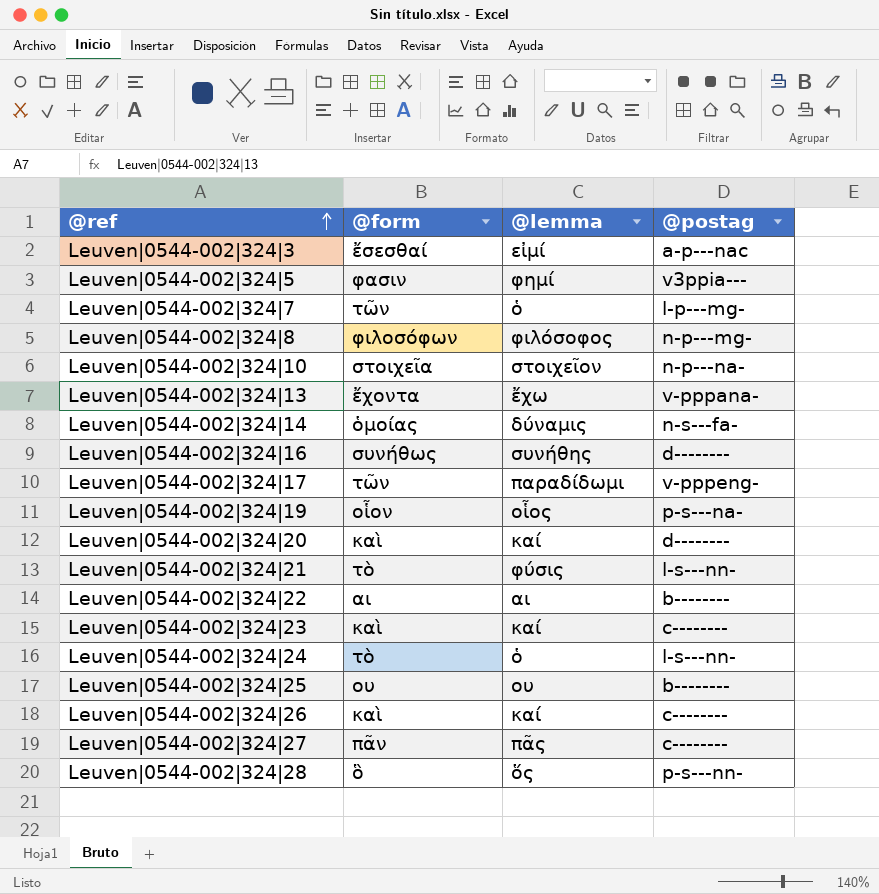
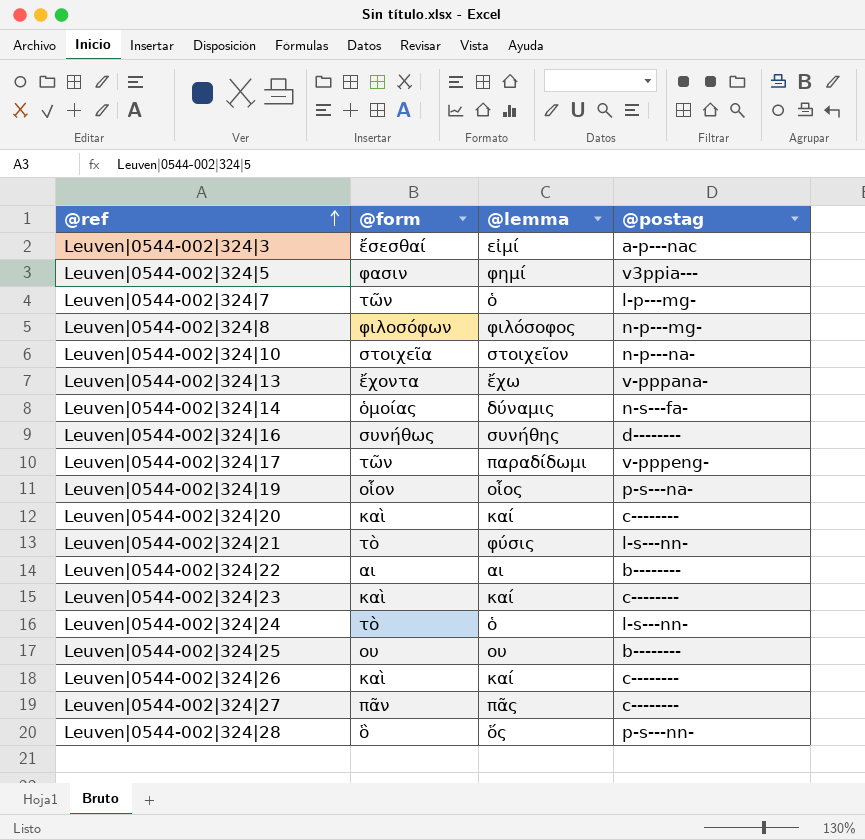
Leuven|0544-002|324|20 | @postag: d-------- -> c--------

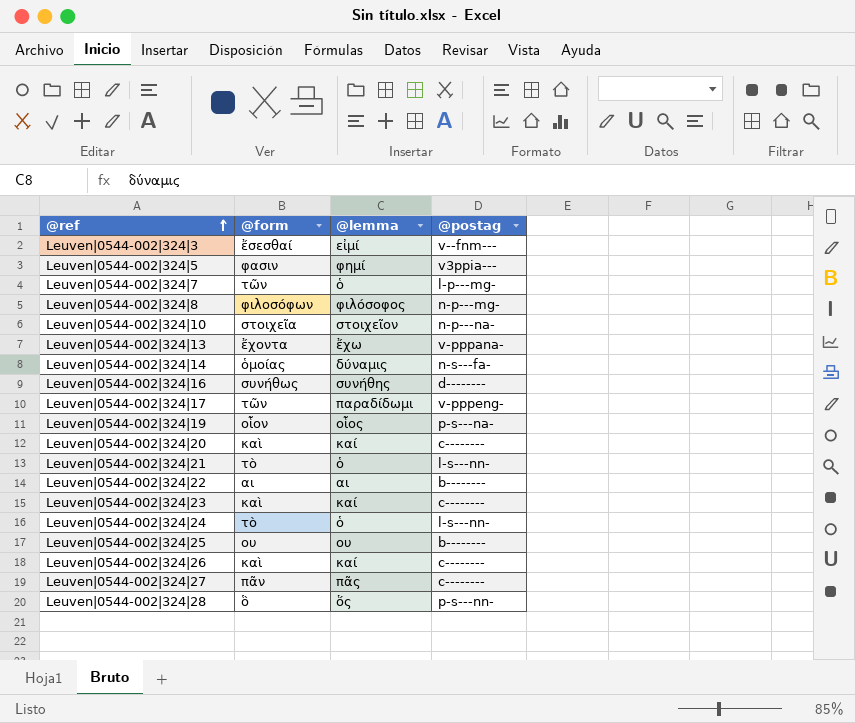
Leuven|0544-002|324|3 | @postag: a-p---nac -> v--fnm---
Leuven|0544-002|324|21 | @lemma: φύσις -> ὁ

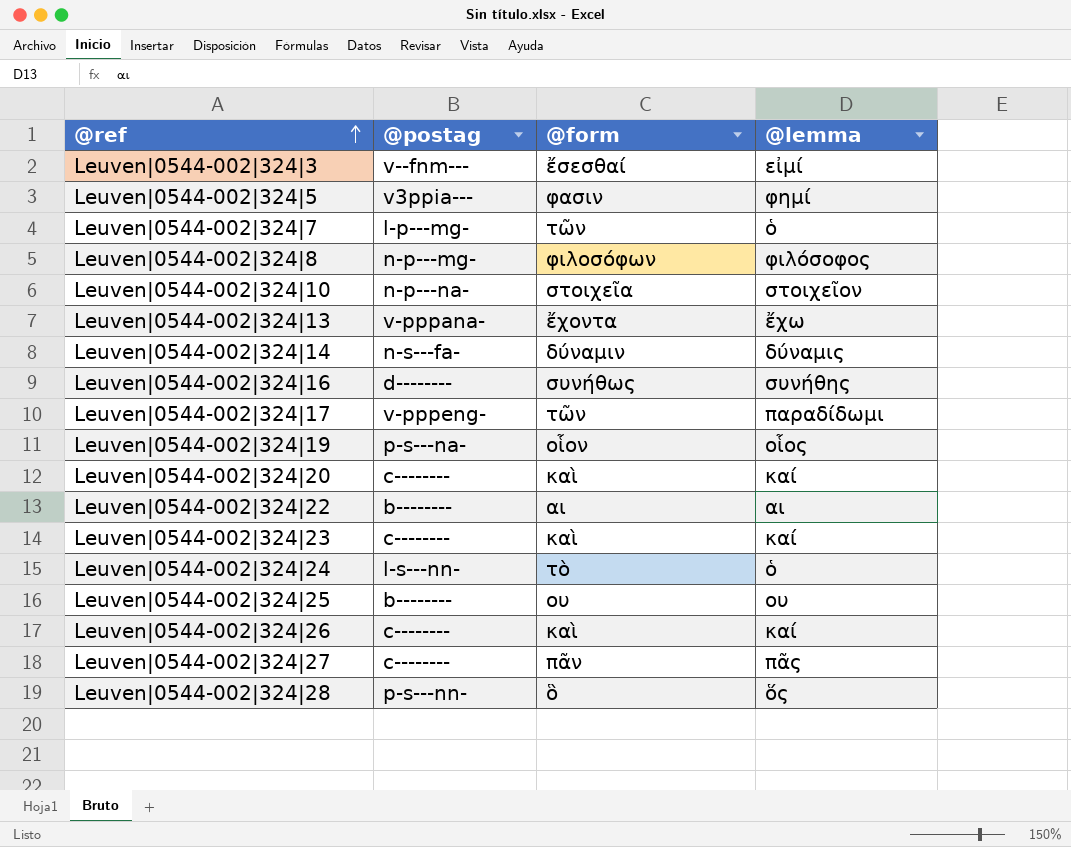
column @postag | position: 4 -> 2
row Leuven|0544-002|324|21: τὸ | ὁ | l-s---nn- -> none
Leuven|0544-002|324|14 | @form: ὁμοίας -> δύναμιν

